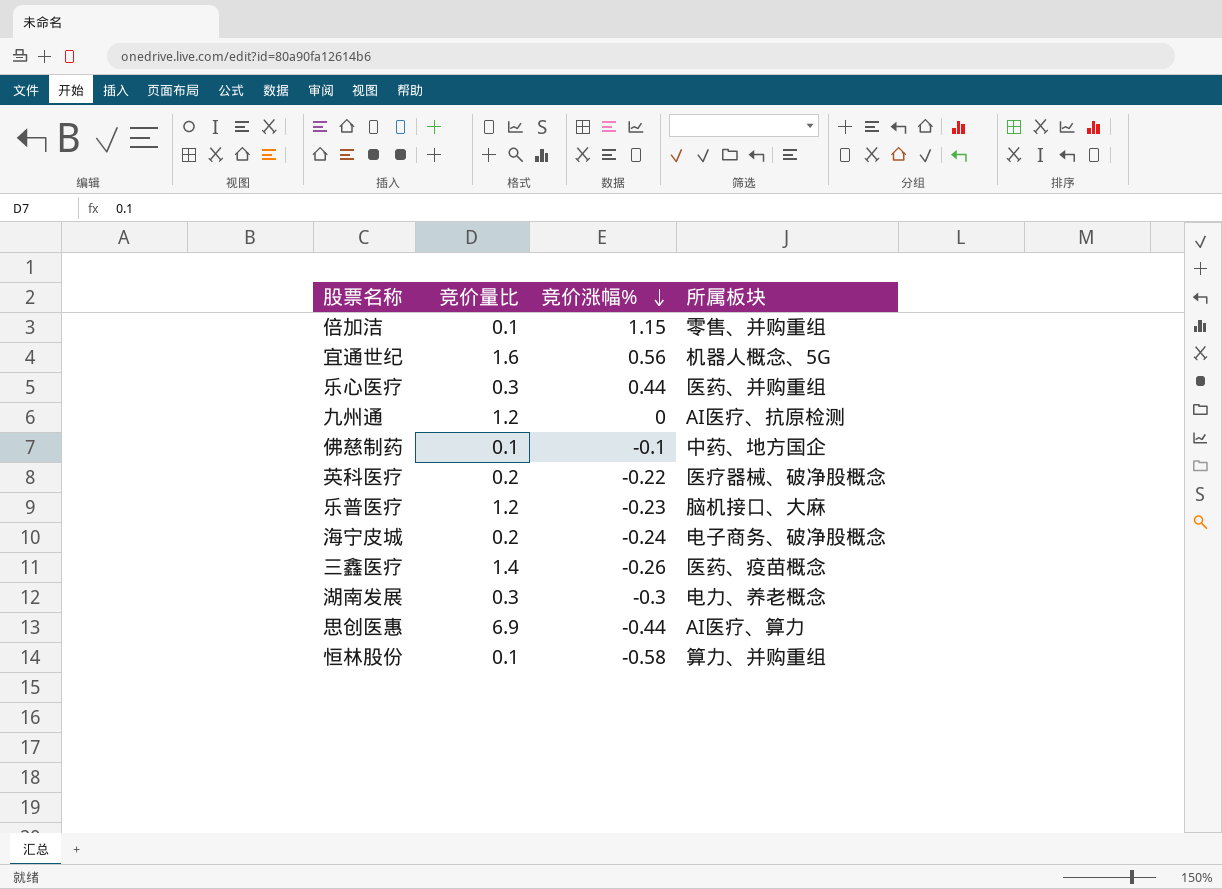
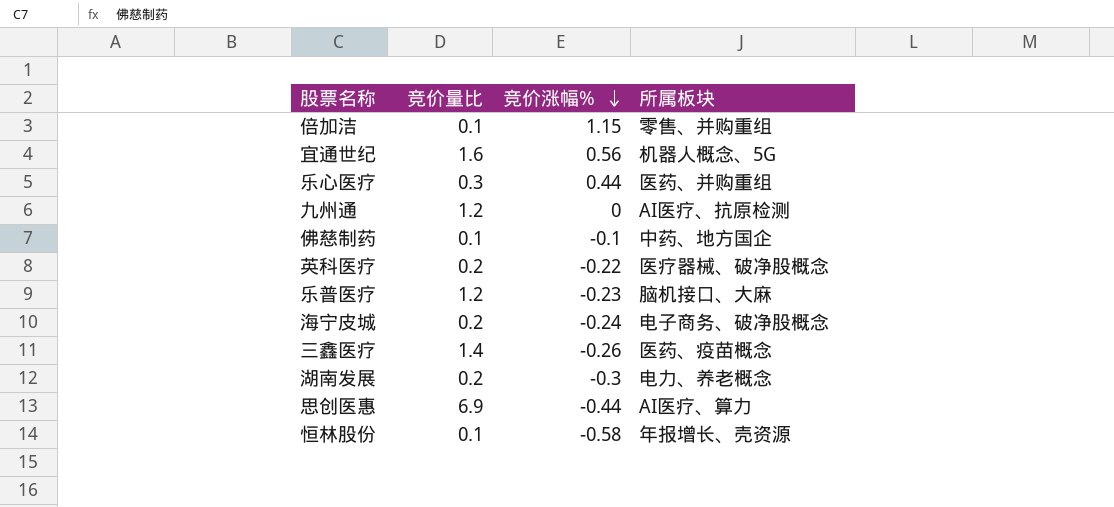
湖南发展 | 竞价量比: 0.3 -> 0.2
恒林股份 | 所属板块: 算力、并购重组 -> 年报增长、壳资源

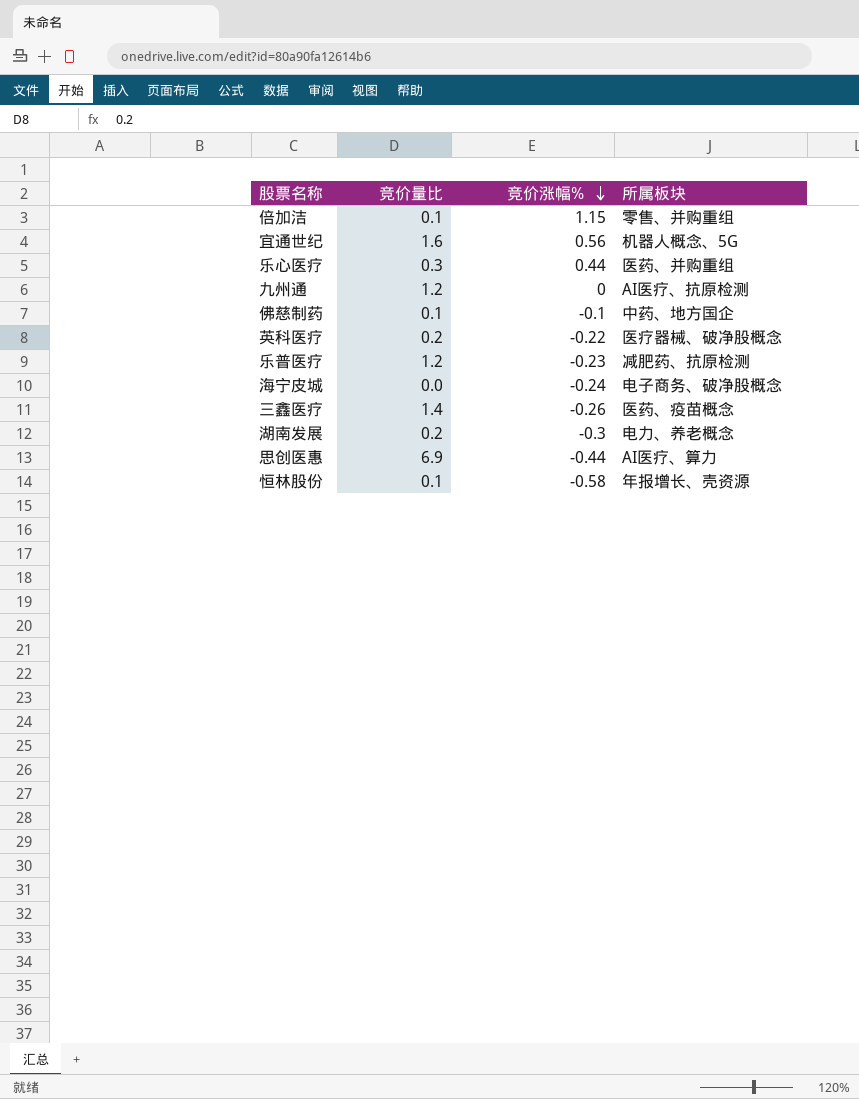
乐普医疗 | 所属板块: 脑机接口、大麻 -> 减肥药、抗原检测
海宁皮城 | 竞价量比: 0.2 -> 0.0

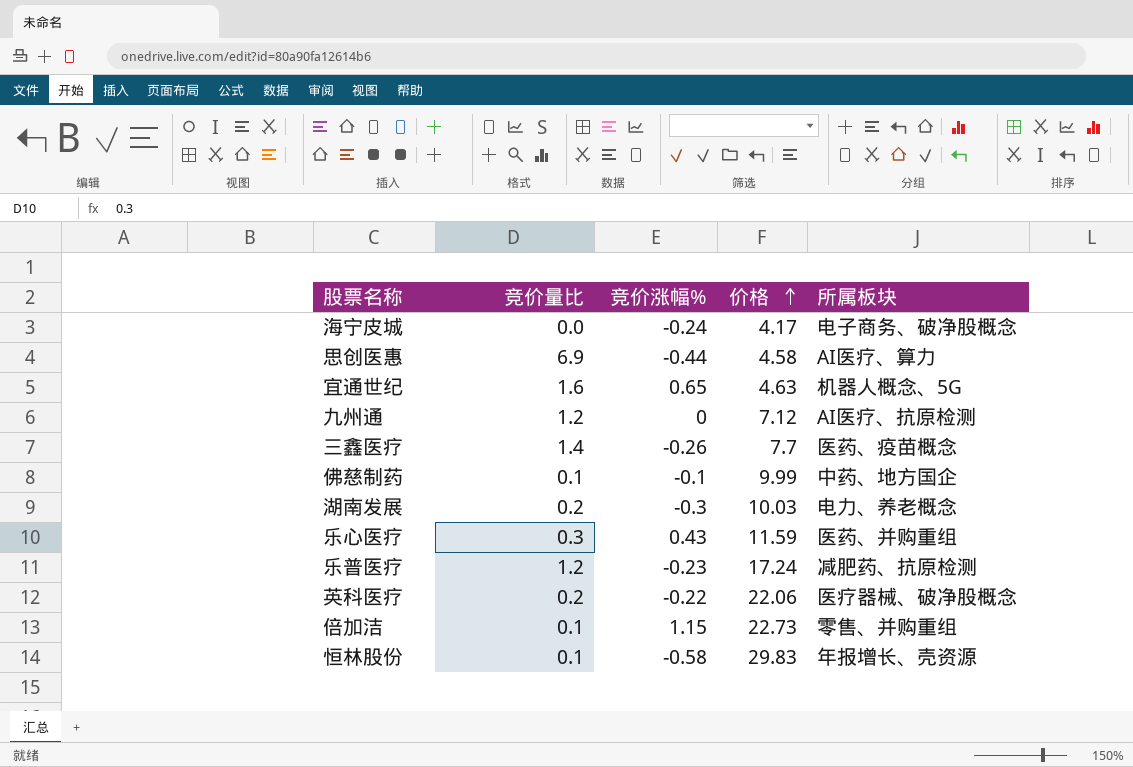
row order: 竞价涨幅% descending -> 价格 ascending
column 价格 | position: none -> 4
宜通世纪 | 竞价涨幅%: 0.56 -> 0.65
乐心医疗 | 竞价涨幅%: 0.44 -> 0.43

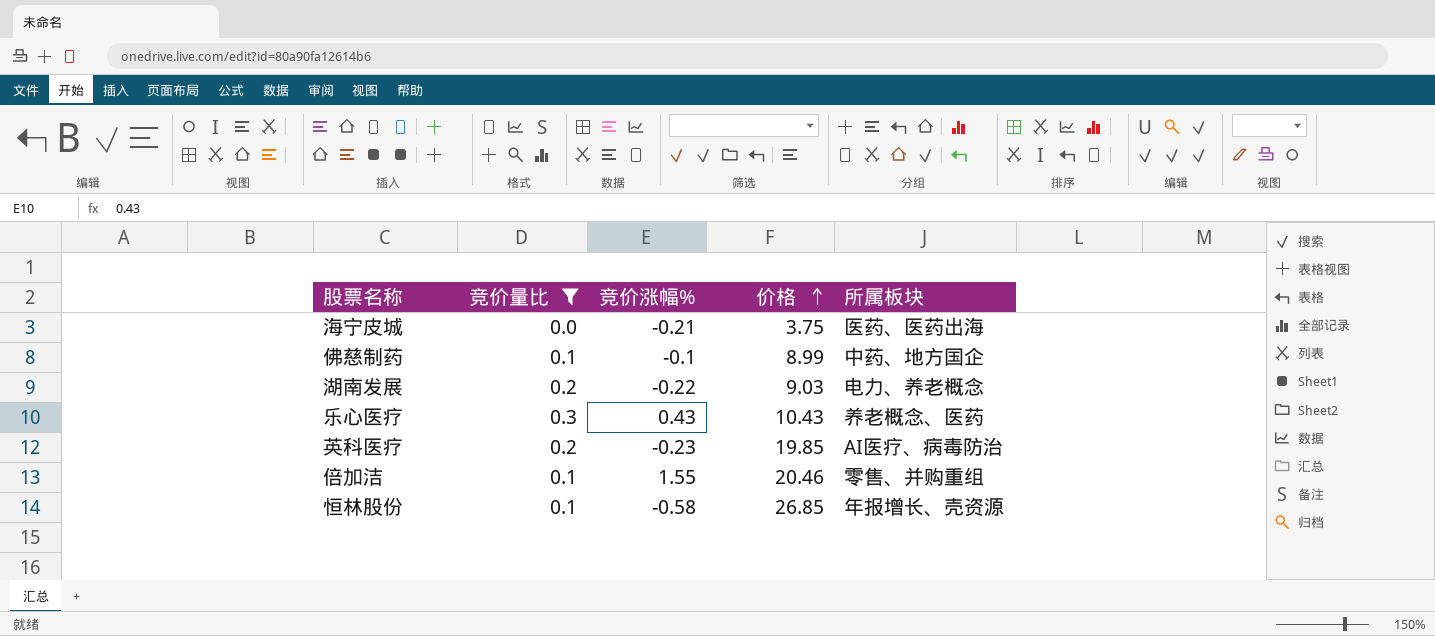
filter: none -> 竞价量比 <= 0.3
海宁皮城 | 竞价涨幅%: -0.24 -> -0.21
海宁皮城 | 价格: 4.17 -> 3.75
海宁皮城 | 所属板块: 电子商务、破净股概念 -> 医药、医药出海
佛慈制药 | 价格: 9.99 -> 8.99
湖南发展 | 竞价涨幅%: -0.3 -> -0.22
湖南发展 | 价格: 10.03 -> 9.03
乐心医疗 | 价格: 11.59 -> 10.43
乐心医疗 | 所属板块: 医药、并购重组 -> 养老概念、医药
英科医疗 | 竞价涨幅%: -0.22 -> -0.23
英科医疗 | 价格: 22.06 -> 19.85
英科医疗 | 所属板块: 医疗器械、破净股概念 -> AI医疗、病毒防治
倍加洁 | 竞价涨幅%: 1.15 -> 1.55
倍加洁 | 价格: 22.73 -> 20.46
恒林股份 | 价格: 29.83 -> 26.85

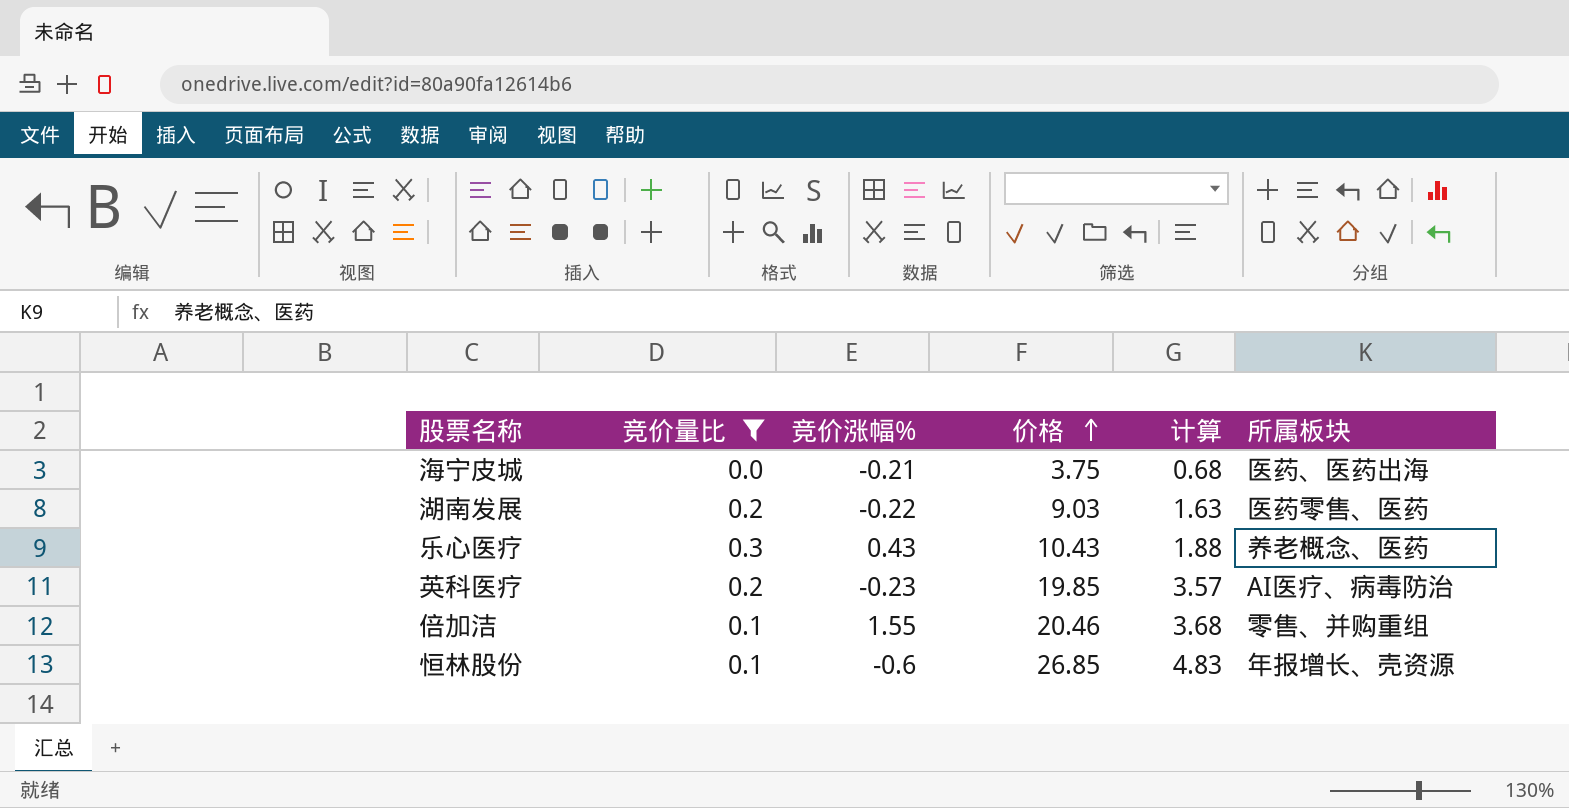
column 计算 | formula: none -> [价格] * 0.18
row 佛慈制药: 0.1 | -0.1 | 8.99 | 中药、地方国企 -> none
湖南发展 | 所属板块: 电力、养老概念 -> 医药零售、医药
恒林股份 | 竞价涨幅%: -0.58 -> -0.6

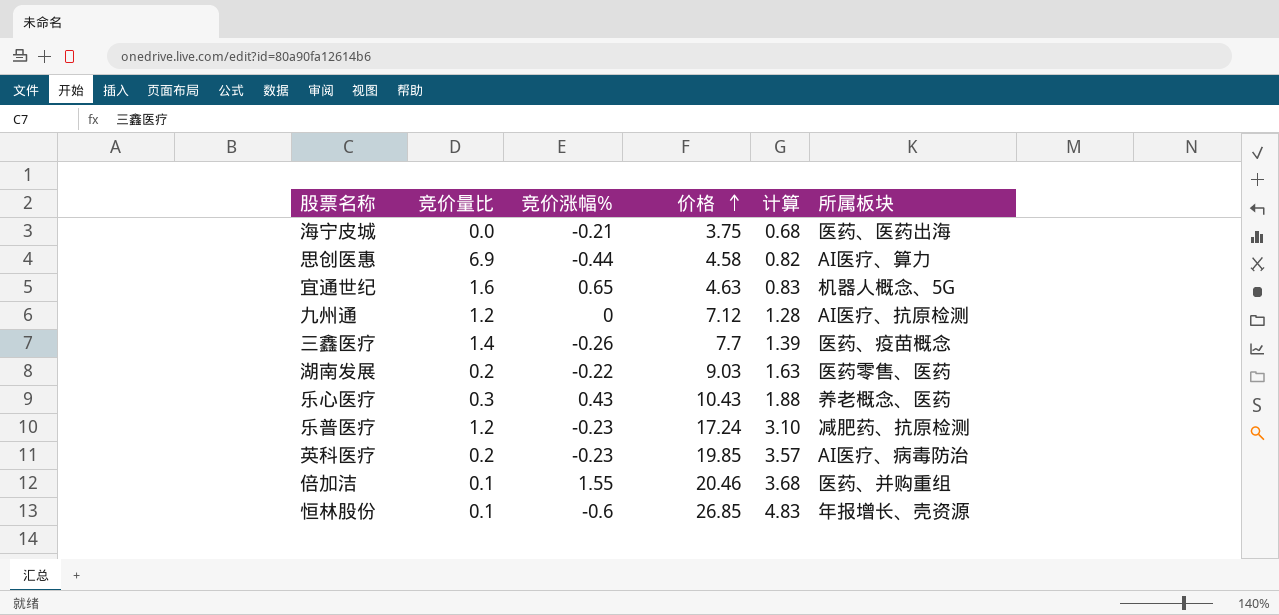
filter: 竞价量比 <= 0.3 -> none
倍加洁 | 所属板块: 零售、并购重组 -> 医药、并购重组

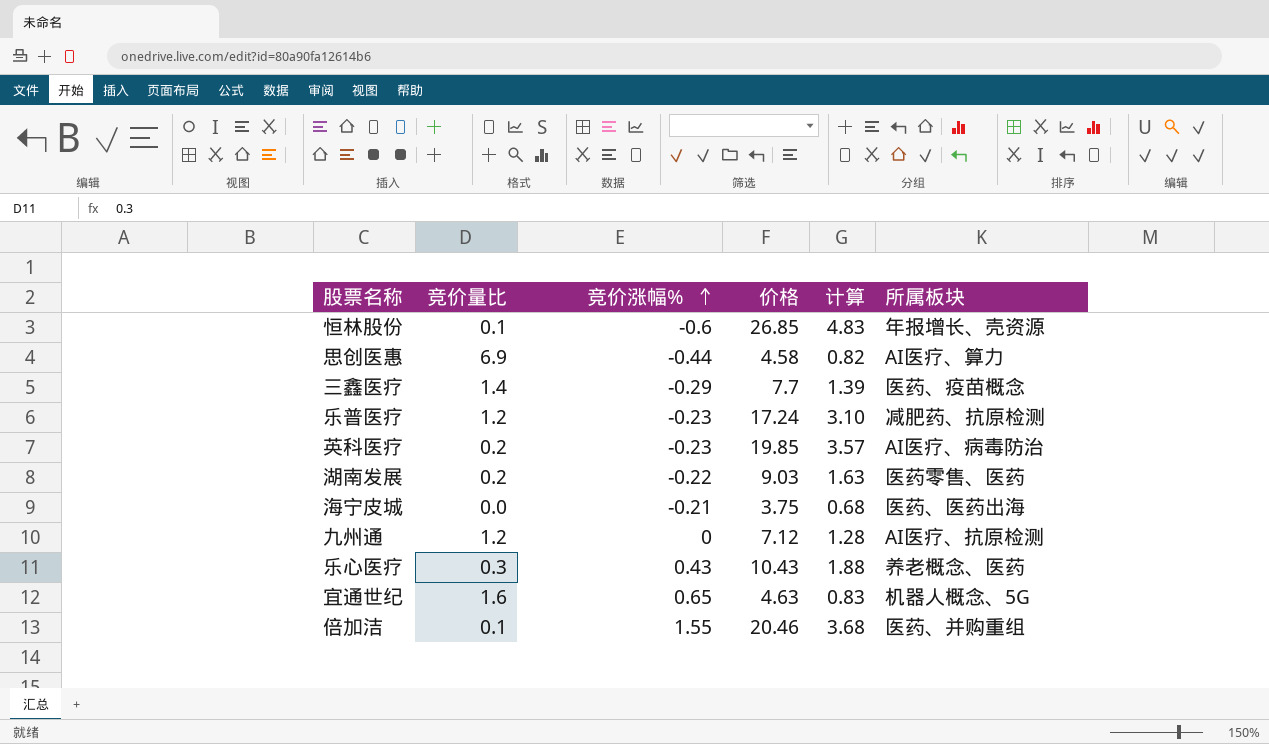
row order: 价格 ascending -> 竞价涨幅% ascending
三鑫医疗 | 竞价涨幅%: -0.26 -> -0.29

